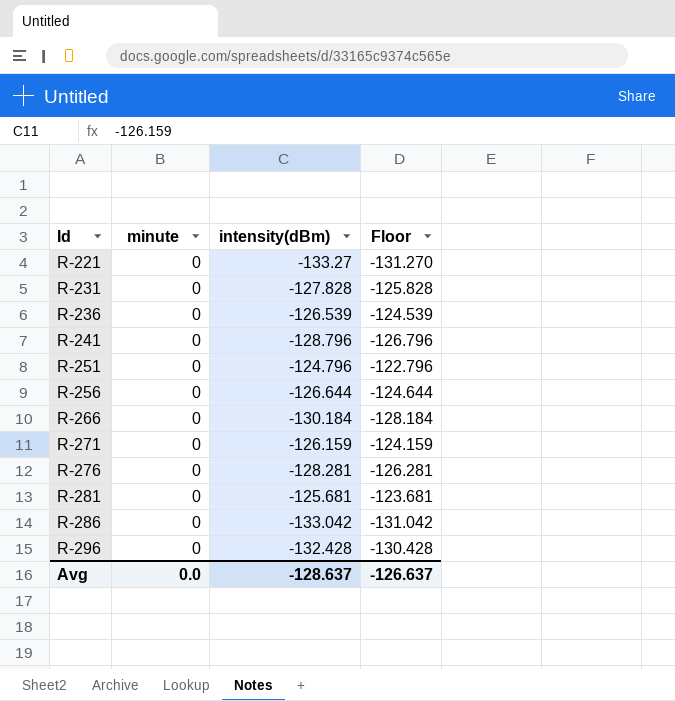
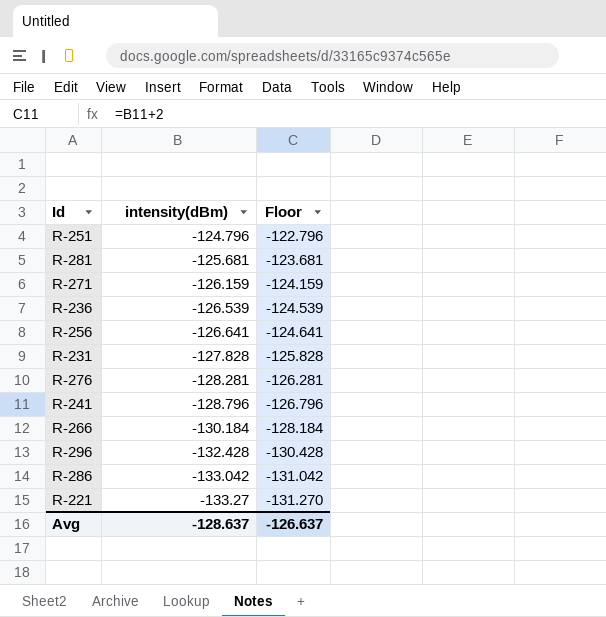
row order: Id ascending -> intensity(dBm) descending
column minute | position: 2 -> none
R-256 | intensity(dBm): -126.644 -> -126.641
R-256 | Floor: -124.644 -> -124.641

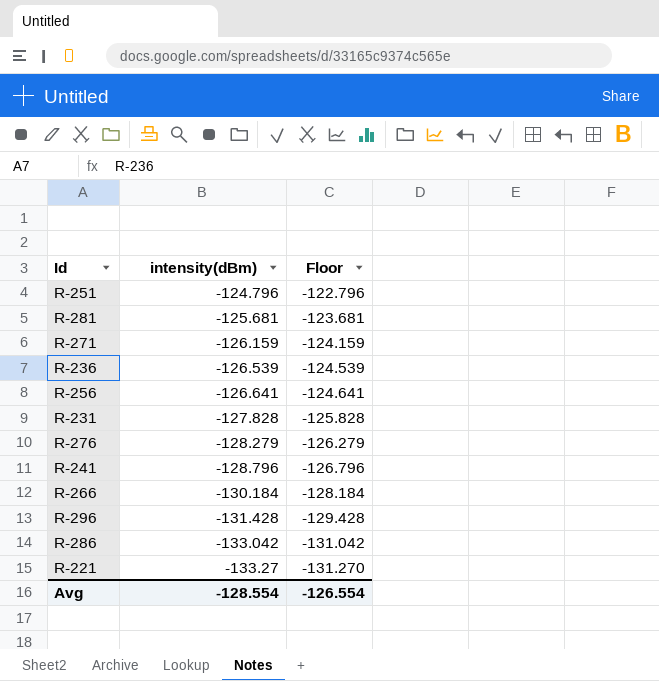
R-276 | intensity(dBm): -128.281 -> -128.279
R-276 | Floor: -126.281 -> -126.279
R-296 | intensity(dBm): -132.428 -> -131.428
R-296 | Floor: -130.428 -> -129.428
Avg | intensity(dBm): -128.637 -> -128.554
Avg | Floor: -126.637 -> -126.554

